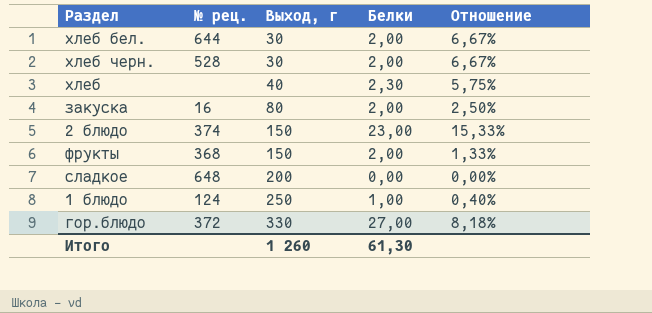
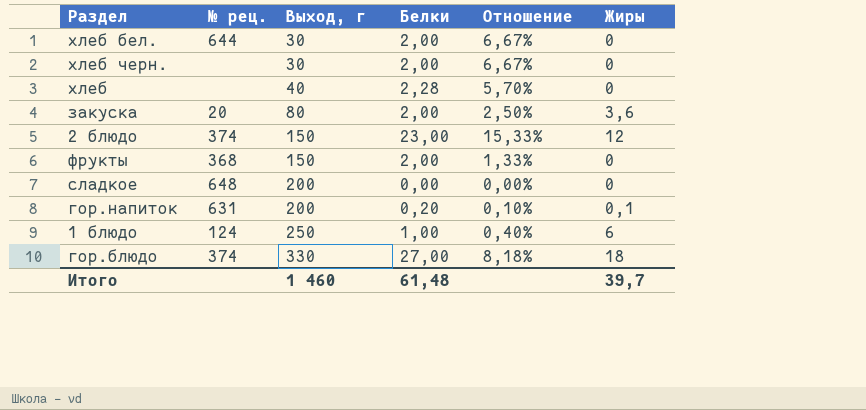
column Жиры | position: none -> 6
хлеб черн. | № рец.: 528 -> none
хлеб | Белки: 2,30 -> 2,28
хлеб | Отношение: 5,75% -> 5,70%
закуска | № рец.: 16 -> 20
row гор.напиток: none -> 631 | 200 | 0,20 | 0,10% | 0,1
гор.блюдо | № рец.: 372 -> 374
Итого | Выход, г: 1 260 -> 1 460
Итого | Белки: 61,30 -> 61,48

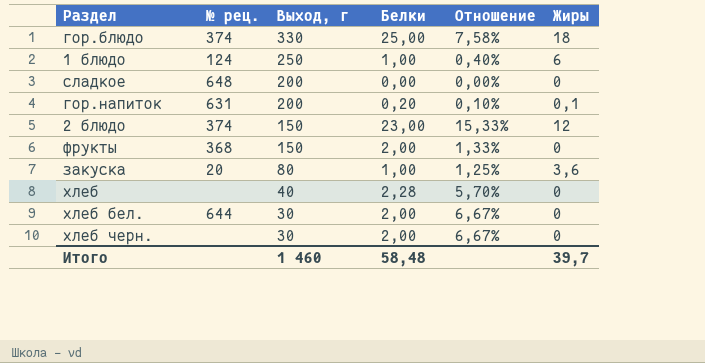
row order: Выход, г ascending -> Выход, г descending
гор.блюдо | Белки: 27,00 -> 25,00
гор.блюдо | Отношение: 8,18% -> 7,58%
закуска | Белки: 2,00 -> 1,00
закуска | Отношение: 2,50% -> 1,25%
Итого | Белки: 61,48 -> 58,48

